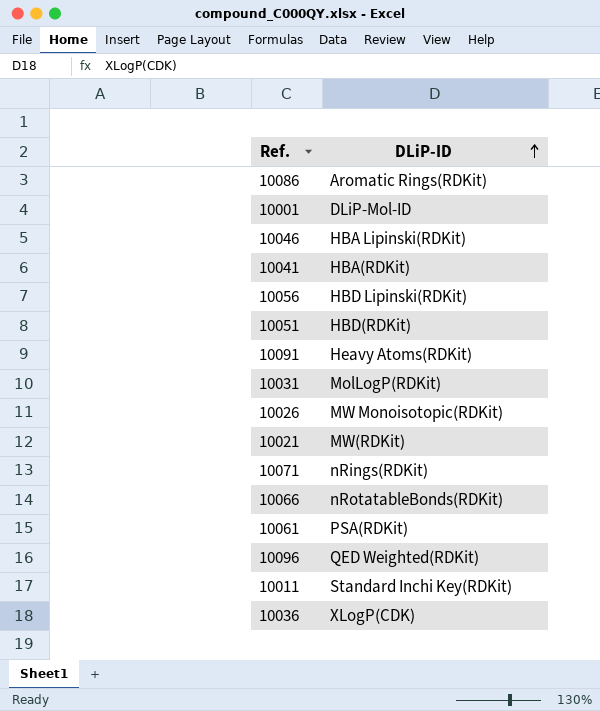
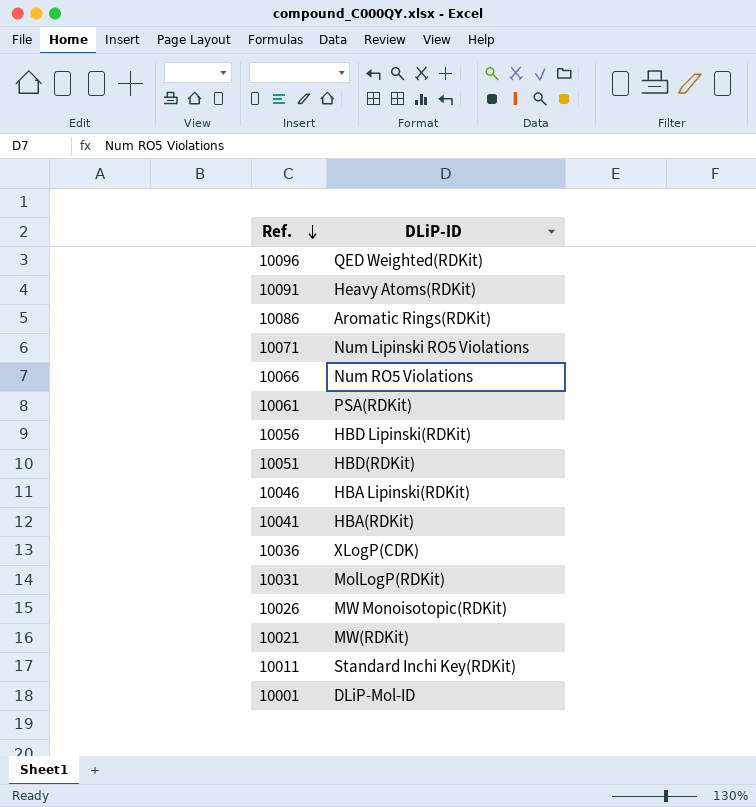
row order: DLiP-ID ascending -> Ref. descending
10071 | DLiP-ID: nRings(RDKit) -> Num Lipinski RO5 Violations
10066 | DLiP-ID: nRotatableBonds(RDKit) -> Num RO5 Violations

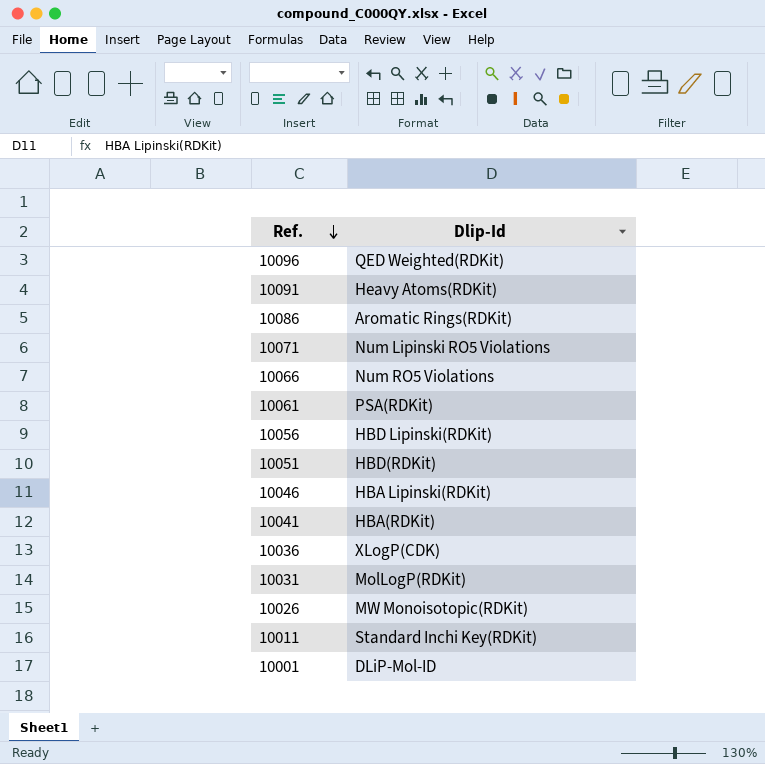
column name: DLiP-ID -> Dlip-Id
row 10021: MW(RDKit) -> none

